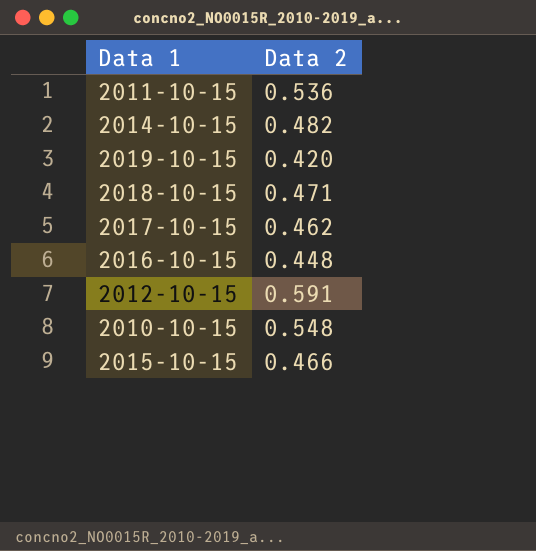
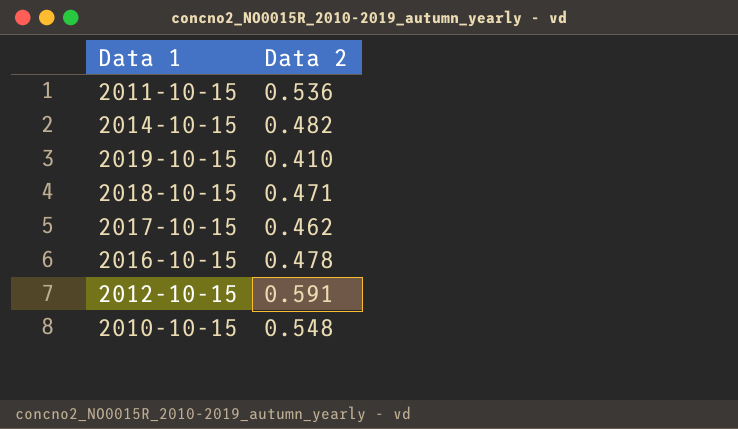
row 2015-10-15: 0.466 -> none
2019-10-15 | Data 2: 0.420 -> 0.410
2016-10-15 | Data 2: 0.448 -> 0.478

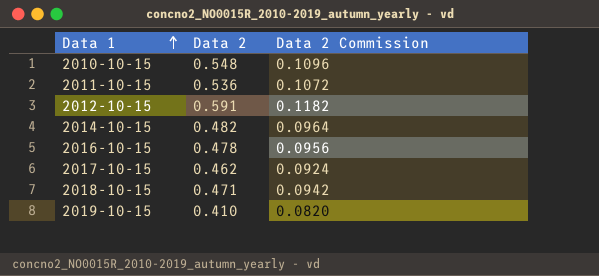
row order: none -> Data 1 ascending
column Data 2 Commission | formula: none -> [Data 2] * 0.2

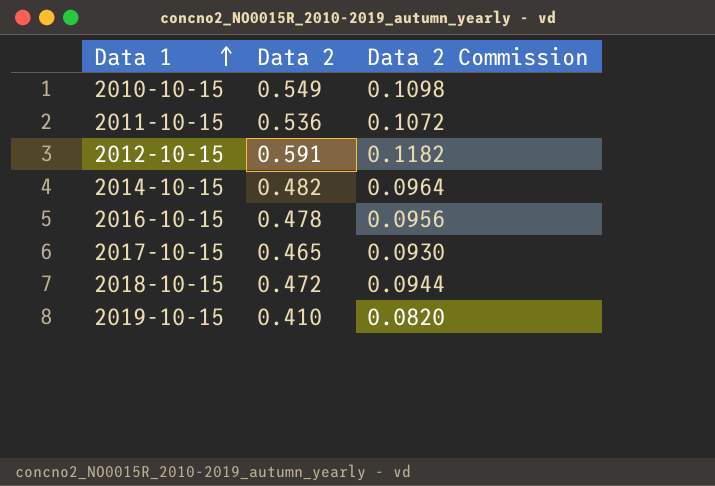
2010-10-15 | Data 2: 0.548 -> 0.549
2010-10-15 | Data 2 Commission: 0.1096 -> 0.1098
2017-10-15 | Data 2: 0.462 -> 0.465
2017-10-15 | Data 2 Commission: 0.0924 -> 0.0930
2018-10-15 | Data 2: 0.471 -> 0.472
2018-10-15 | Data 2 Commission: 0.0942 -> 0.0944

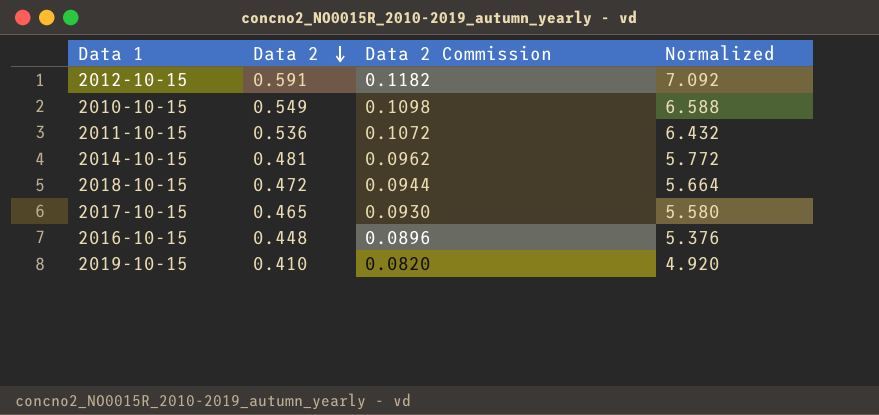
row order: Data 1 ascending -> Data 2 descending
column Normalized | formula: none -> [Data 2] * 12
2014-10-15 | Data 2: 0.482 -> 0.481
2014-10-15 | Data 2 Commission: 0.0964 -> 0.0962
2016-10-15 | Data 2: 0.478 -> 0.448
2016-10-15 | Data 2 Commission: 0.0956 -> 0.0896

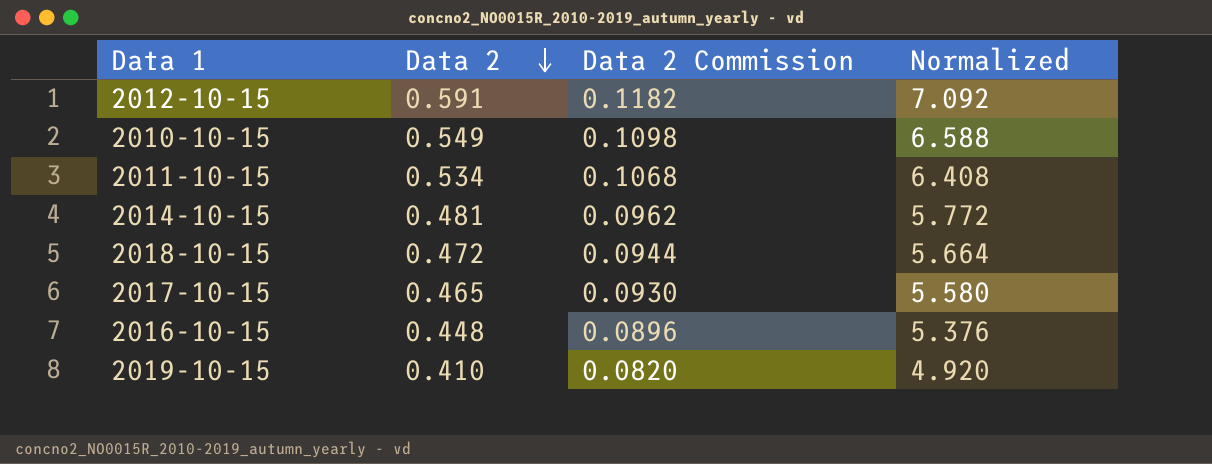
2011-10-15 | Data 2: 0.536 -> 0.534
2011-10-15 | Data 2 Commission: 0.1072 -> 0.1068
2011-10-15 | Normalized: 6.432 -> 6.408

